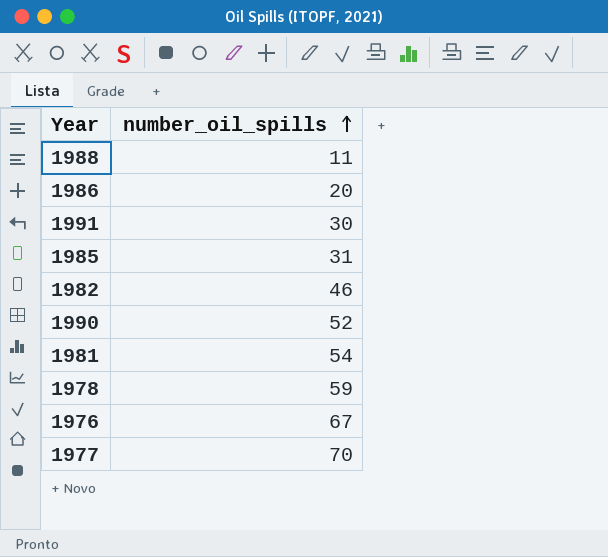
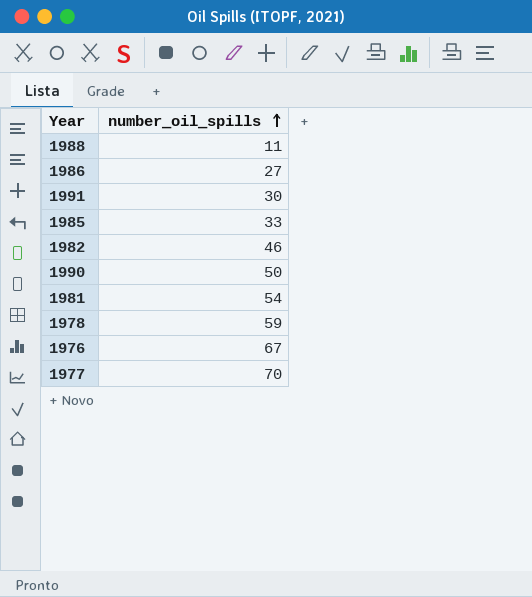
1986 | number_oil_spills: 20 -> 27
1985 | number_oil_spills: 31 -> 33
1990 | number_oil_spills: 52 -> 50

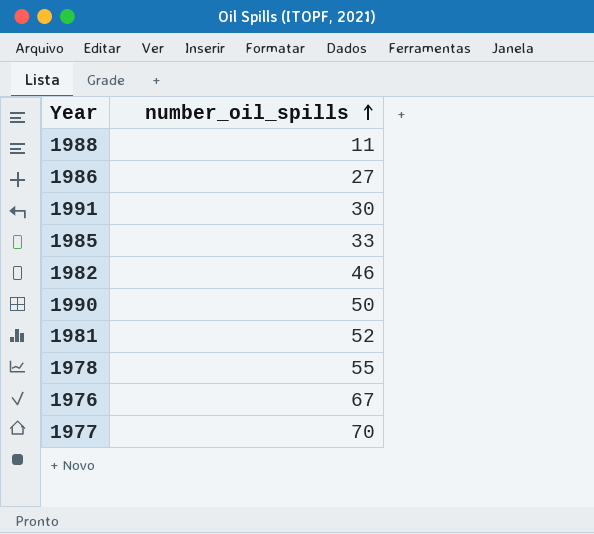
1981 | number_oil_spills: 54 -> 52
1978 | number_oil_spills: 59 -> 55

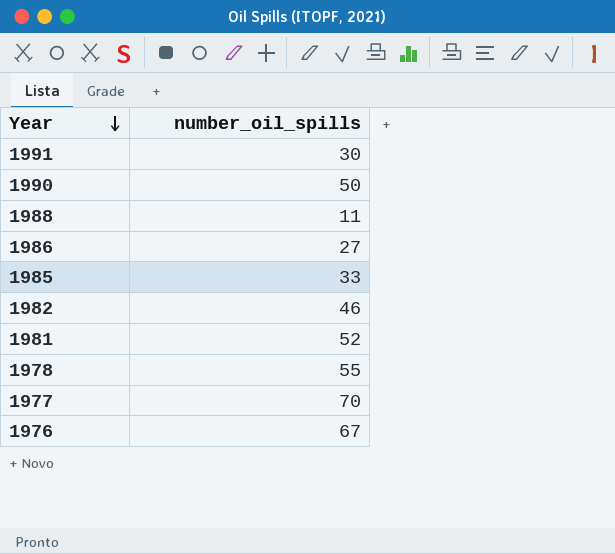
row order: number_oil_spills ascending -> Year descending

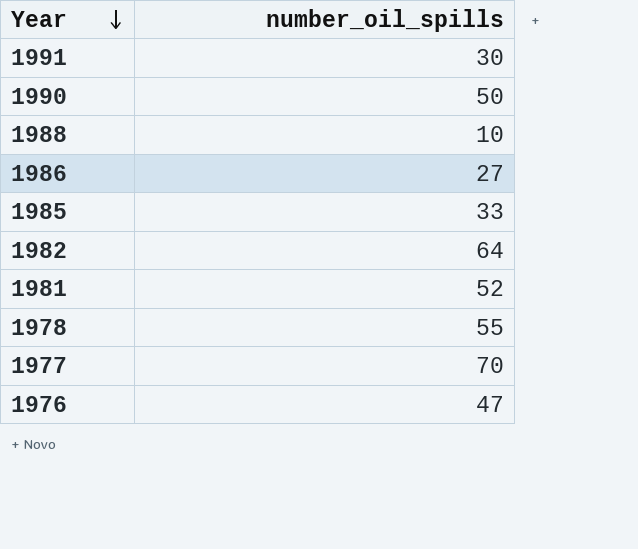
1988 | number_oil_spills: 11 -> 10
1982 | number_oil_spills: 46 -> 64
1976 | number_oil_spills: 67 -> 47

